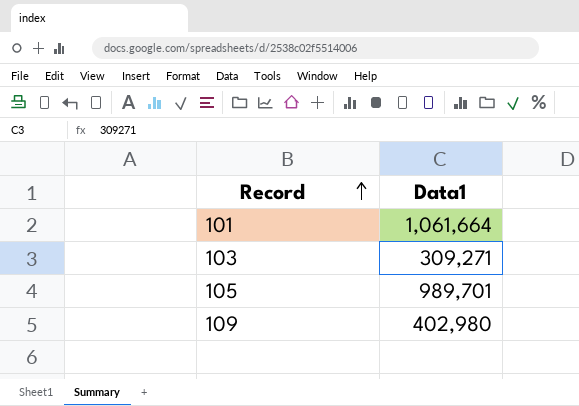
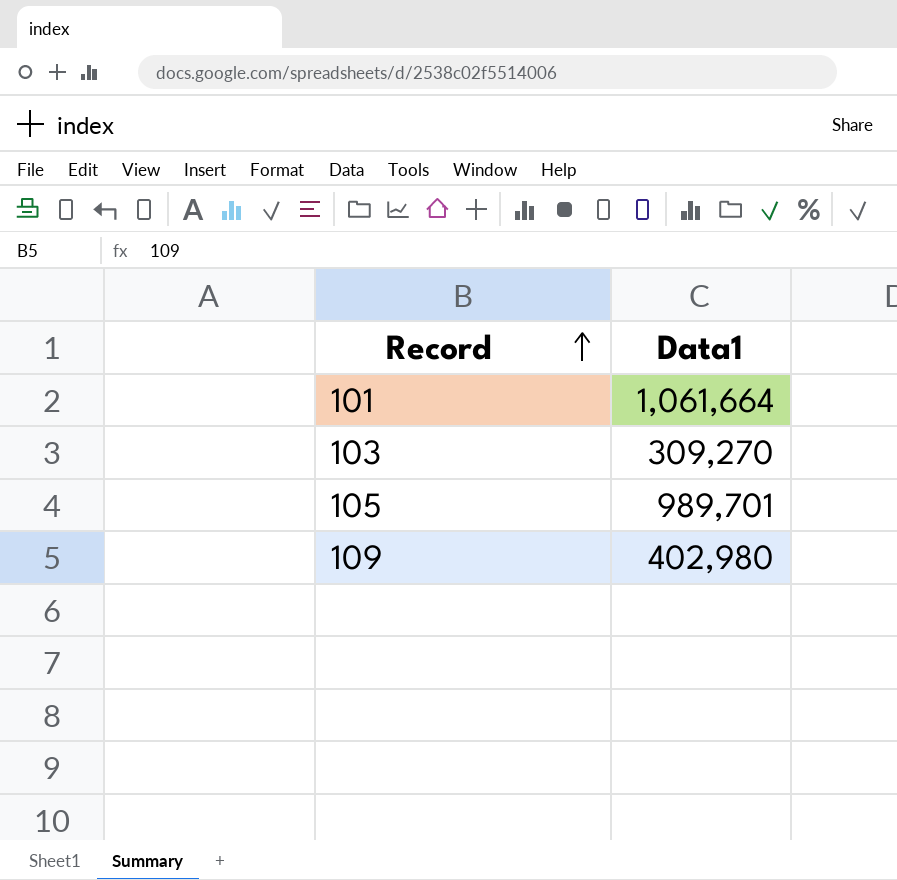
103 | Data1: 309,271 -> 309,270

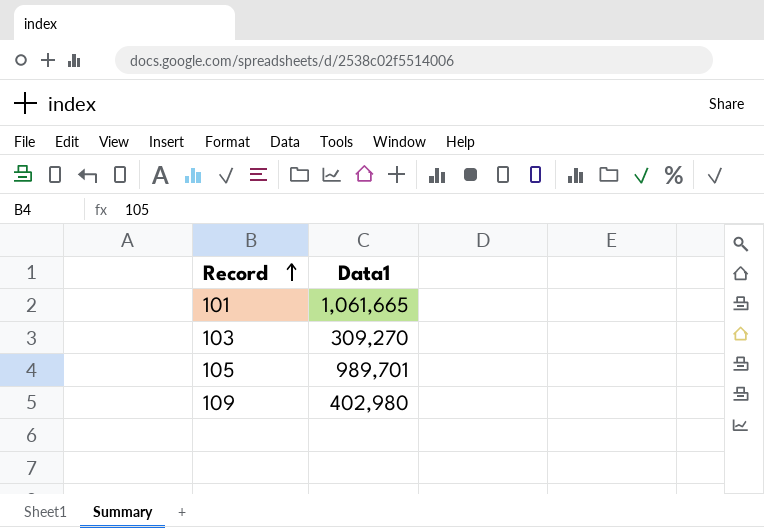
101 | Data1: 1,061,664 -> 1,061,665

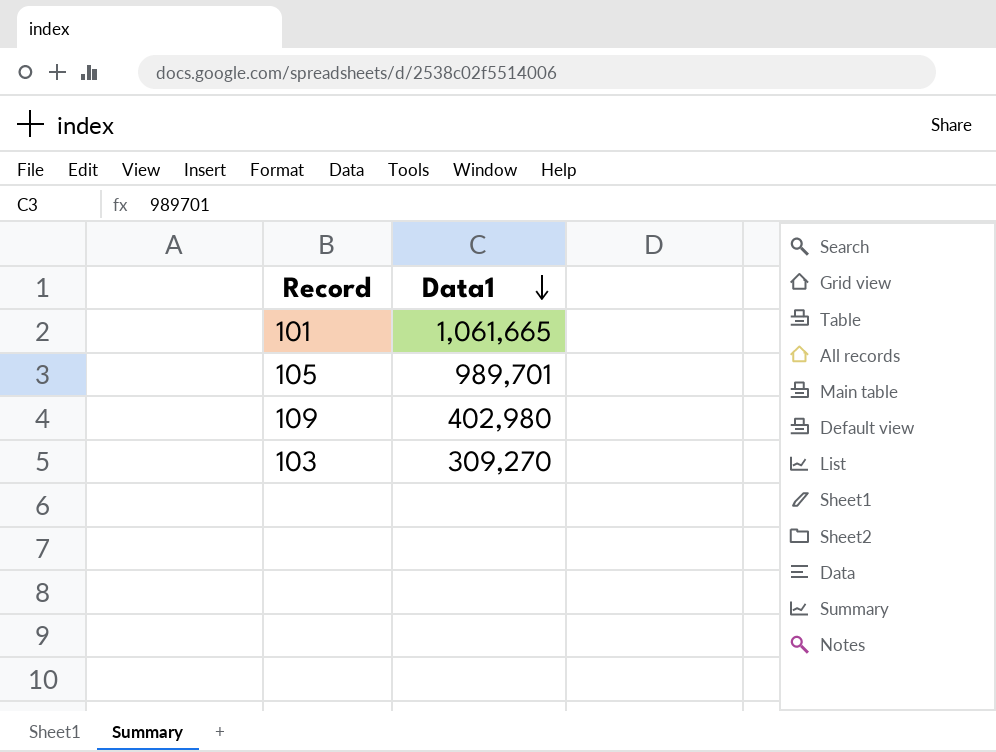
row order: Record ascending -> Data1 descending

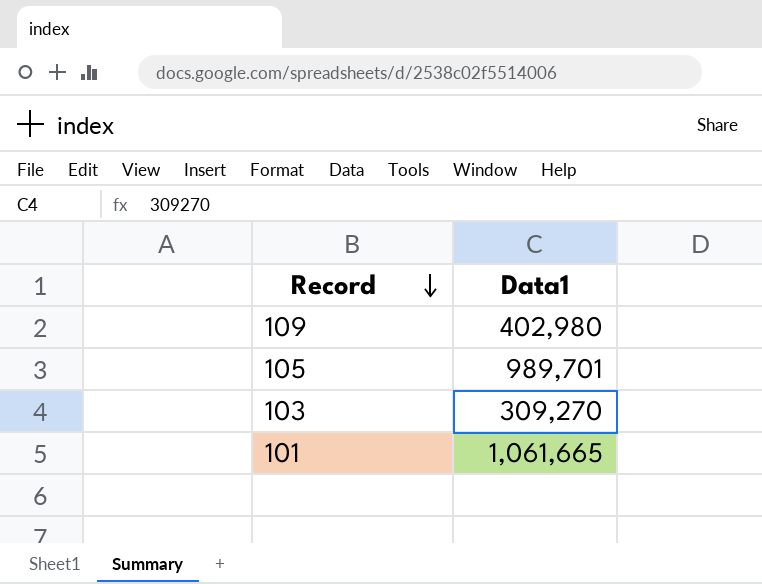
row order: Data1 descending -> Record descending

